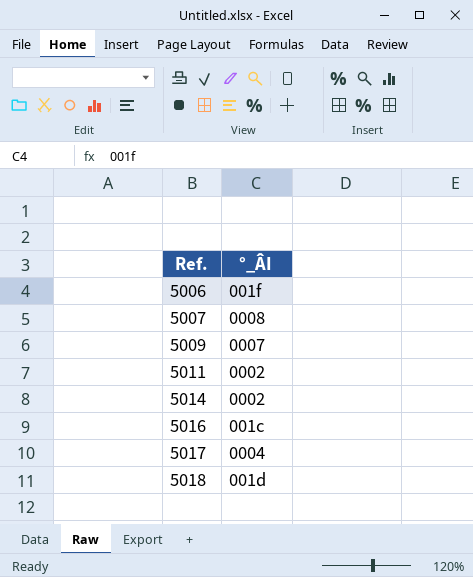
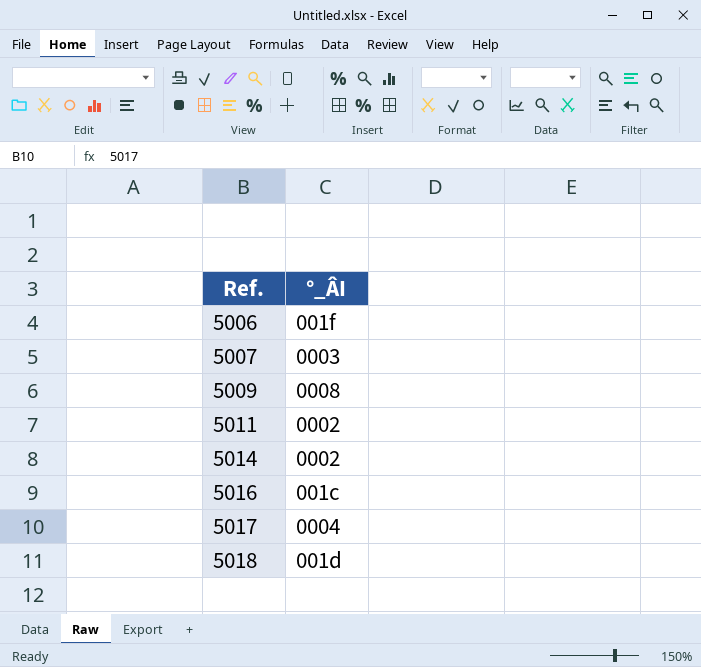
5007 | °_ÂI: 0008 -> 0003
5009 | °_ÂI: 0007 -> 0008

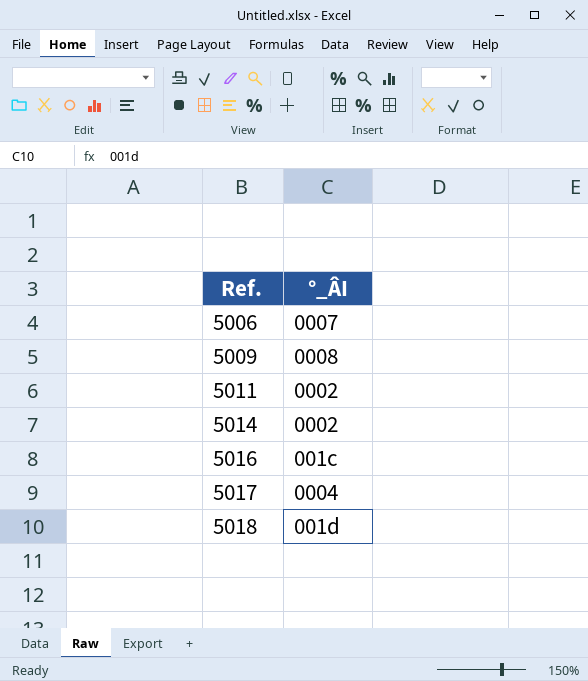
row 5007: 0003 -> none
5006 | °_ÂI: 001f -> 0007

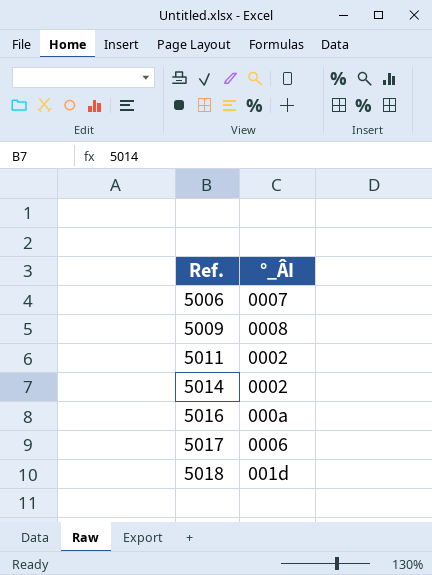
5016 | °_ÂI: 001c -> 000a
5017 | °_ÂI: 0004 -> 0006

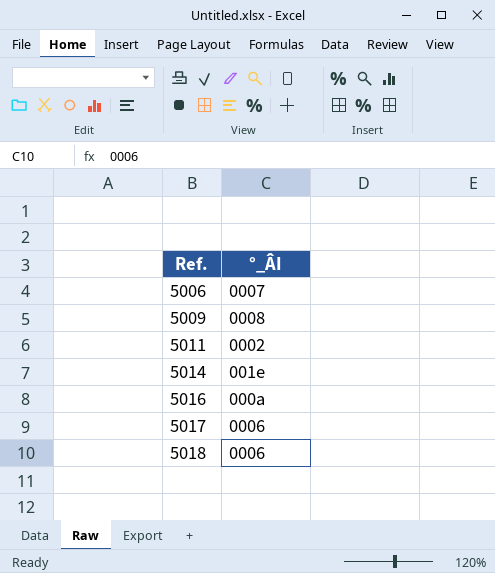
5014 | °_ÂI: 0002 -> 001e
5018 | °_ÂI: 001d -> 0006

